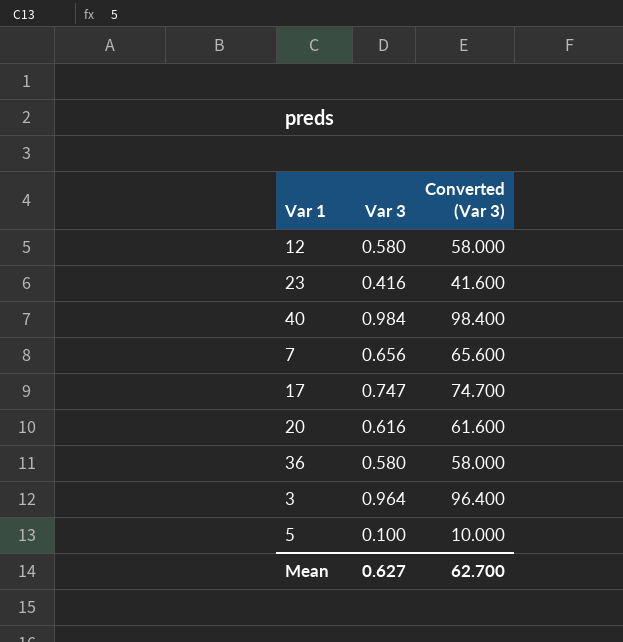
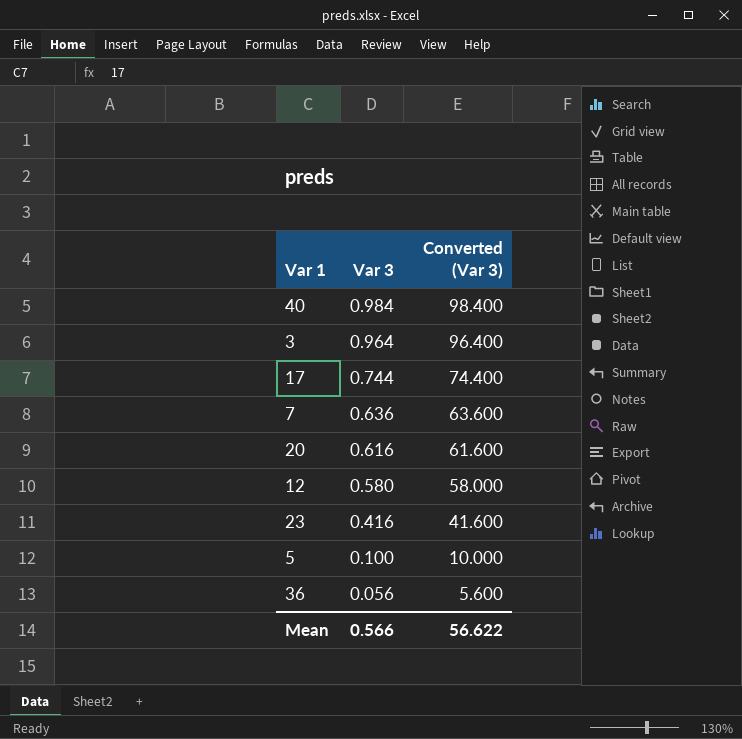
row order: none -> Var 3 descending
17 | Var 3: 0.747 -> 0.744
17 | Converted (Var 3): 74.700 -> 74.400
7 | Var 3: 0.656 -> 0.636
7 | Converted (Var 3): 65.600 -> 63.600
36 | Var 3: 0.580 -> 0.056
36 | Converted (Var 3): 58.000 -> 5.600
Mean | Var 3: 0.627 -> 0.566
Mean | Converted (Var 3): 62.700 -> 56.622

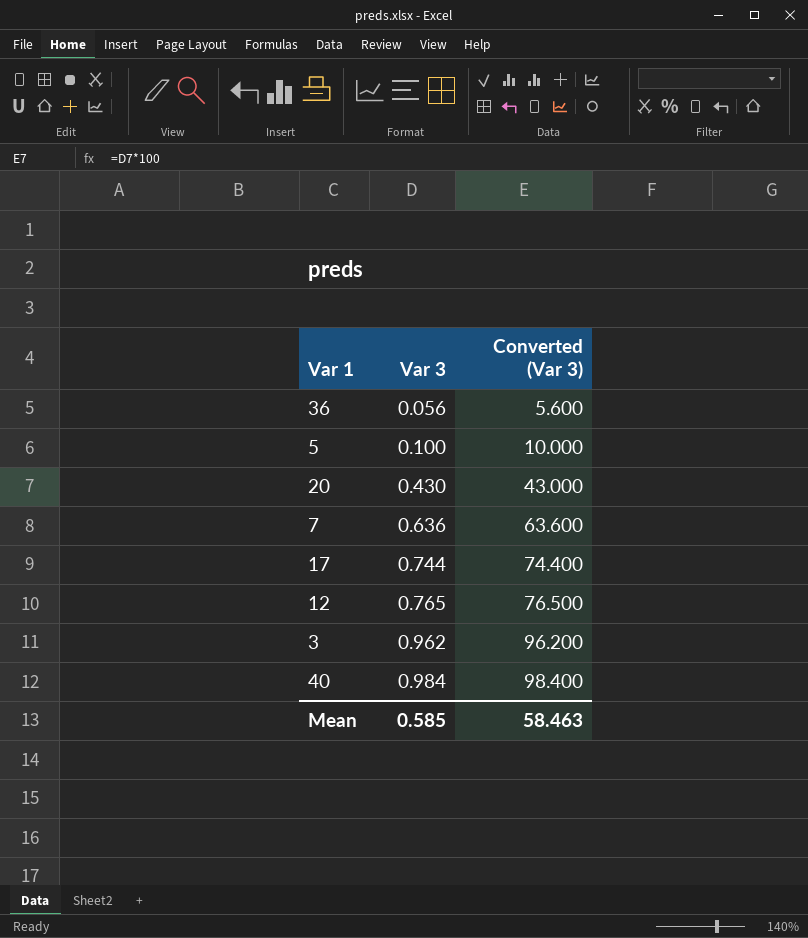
row order: Var 3 descending -> Var 3 ascending
row 23: 0.416 | 41.600 -> none
20 | Var 3: 0.616 -> 0.430
20 | Converted (Var 3): 61.600 -> 43.000
12 | Var 3: 0.580 -> 0.765
12 | Converted (Var 3): 58.000 -> 76.500
3 | Var 3: 0.964 -> 0.962
3 | Converted (Var 3): 96.400 -> 96.200
Mean | Var 3: 0.566 -> 0.585
Mean | Converted (Var 3): 56.622 -> 58.463

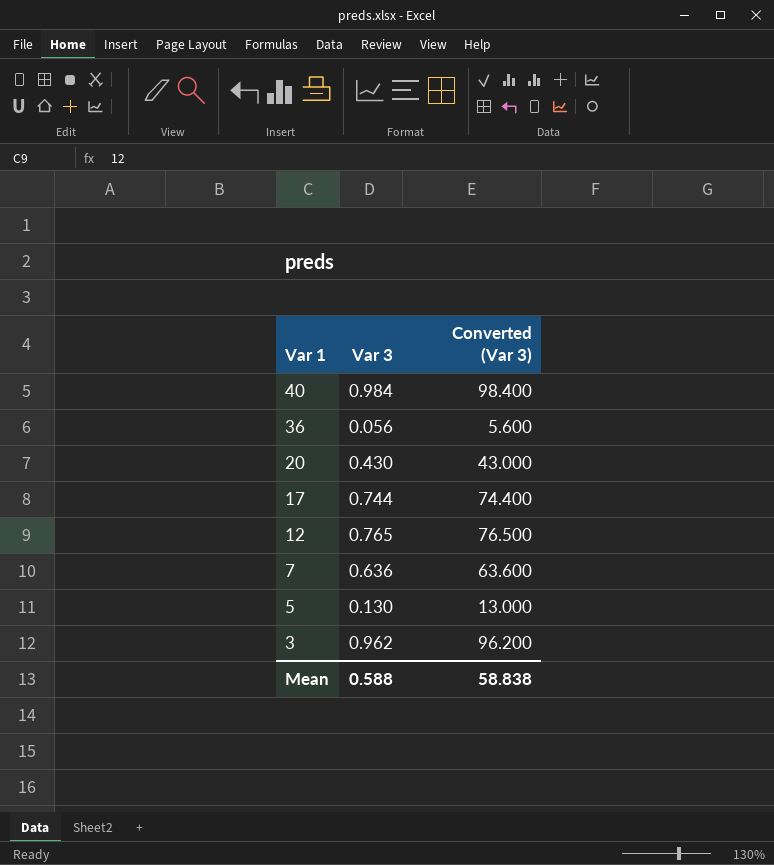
row order: Var 3 ascending -> Var 1 descending
5 | Var 3: 0.100 -> 0.130
5 | Converted (Var 3): 10.000 -> 13.000
Mean | Var 3: 0.585 -> 0.588
Mean | Converted (Var 3): 58.463 -> 58.838

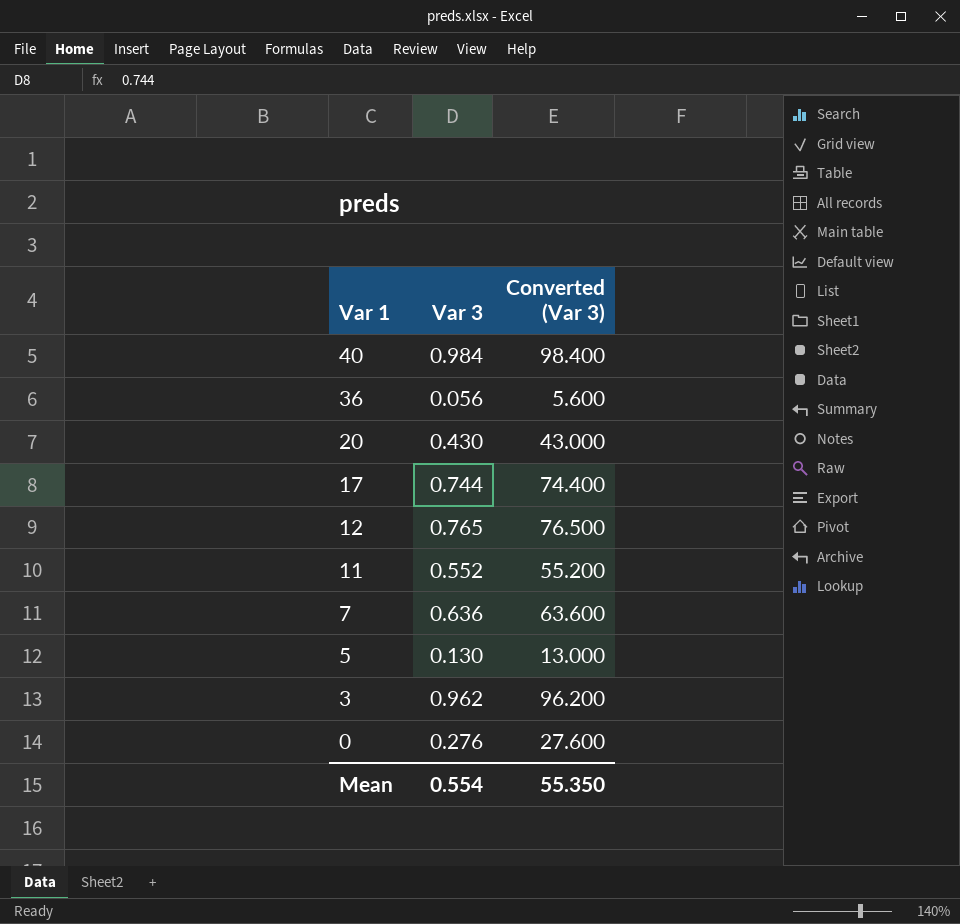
row 11: none -> 0.552 | 55.200
row 0: none -> 0.276 | 27.600
Mean | Var 3: 0.588 -> 0.554
Mean | Converted (Var 3): 58.838 -> 55.350

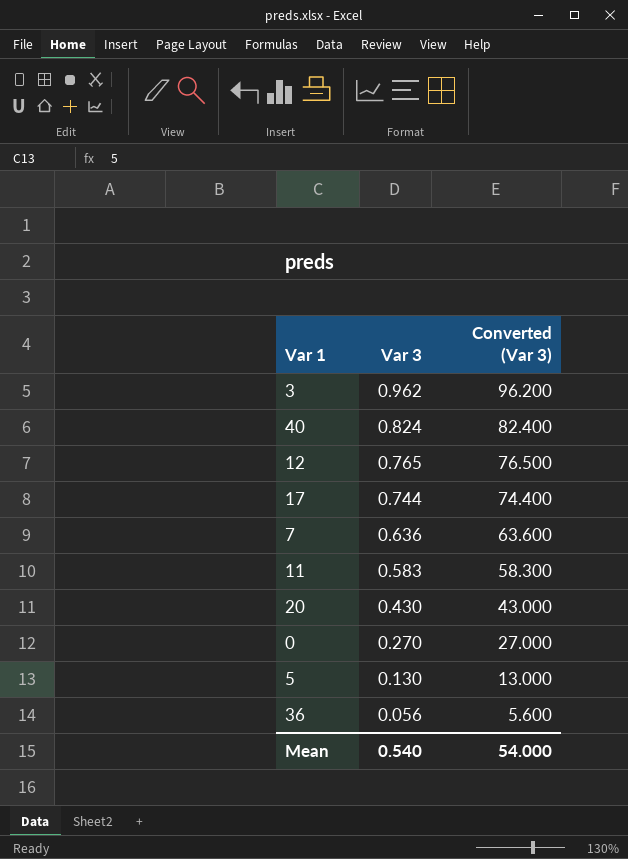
row order: Var 1 descending -> Var 3 descending
40 | Var 3: 0.984 -> 0.824
40 | Converted (Var 3): 98.400 -> 82.400
11 | Var 3: 0.552 -> 0.583
11 | Converted (Var 3): 55.200 -> 58.300
0 | Var 3: 0.276 -> 0.270
0 | Converted (Var 3): 27.600 -> 27.000
Mean | Var 3: 0.554 -> 0.540
Mean | Converted (Var 3): 55.350 -> 54.000

